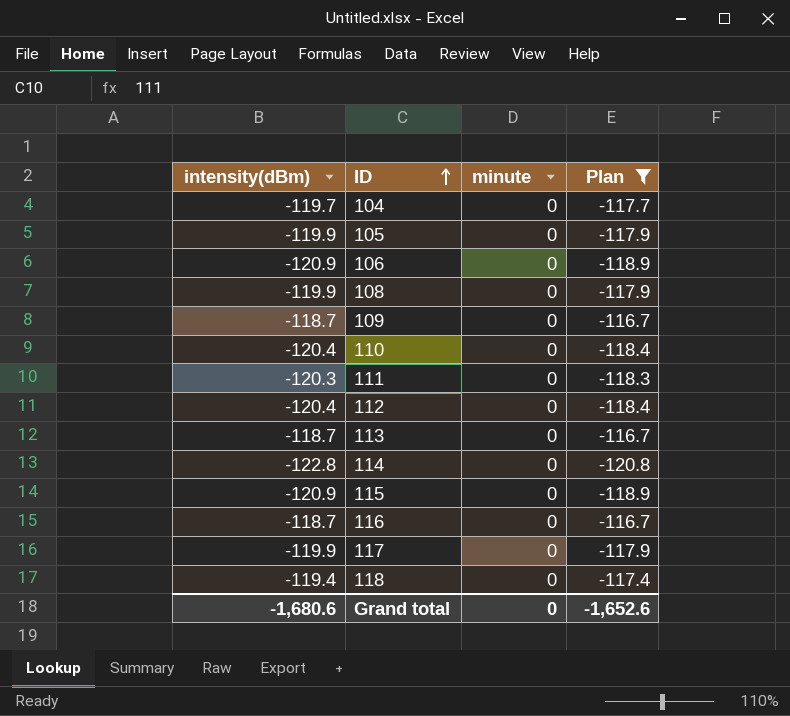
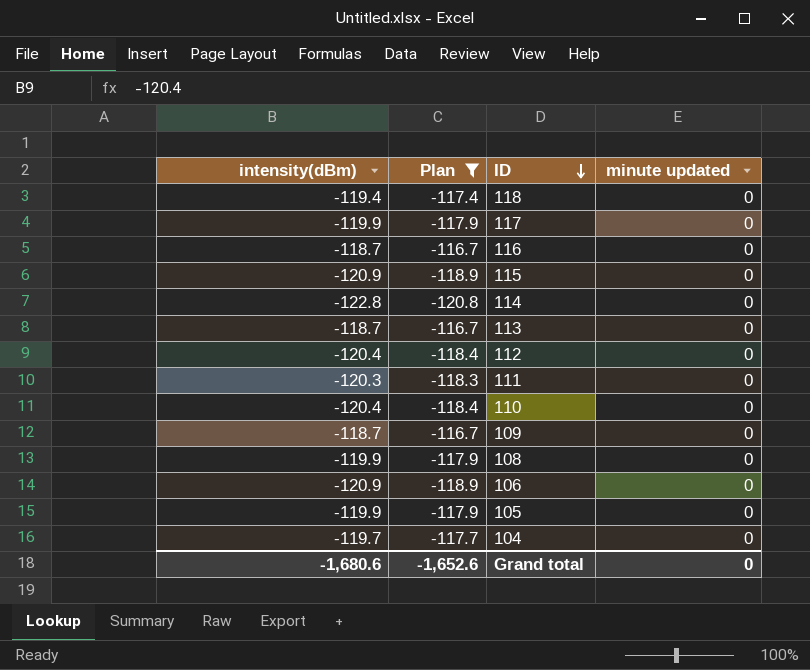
row order: ID ascending -> ID descending
column Plan | position: 4 -> 2
column name: minute -> minute updated

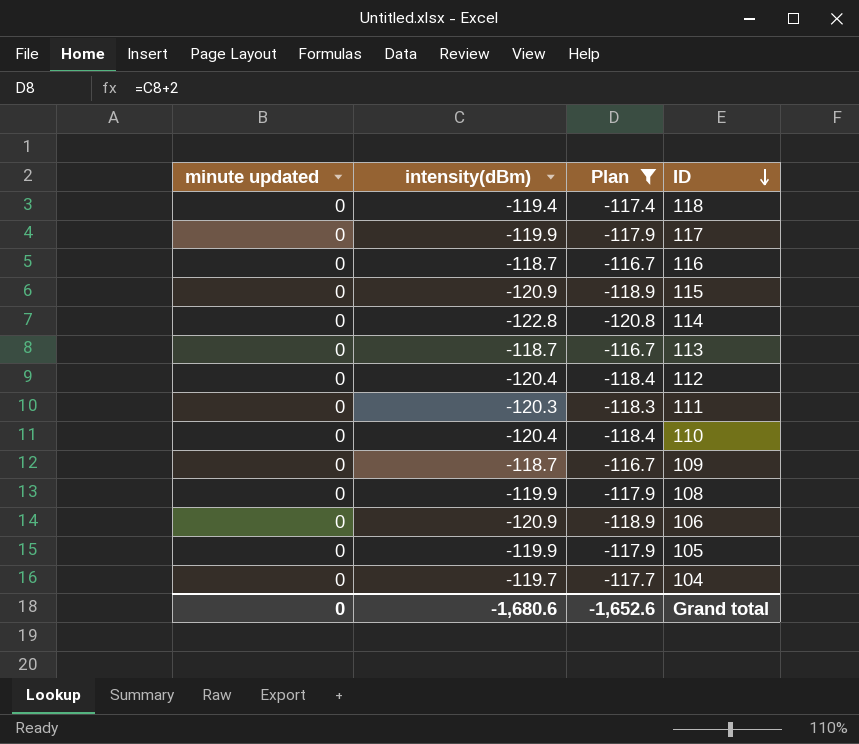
column minute updated | position: 4 -> 1

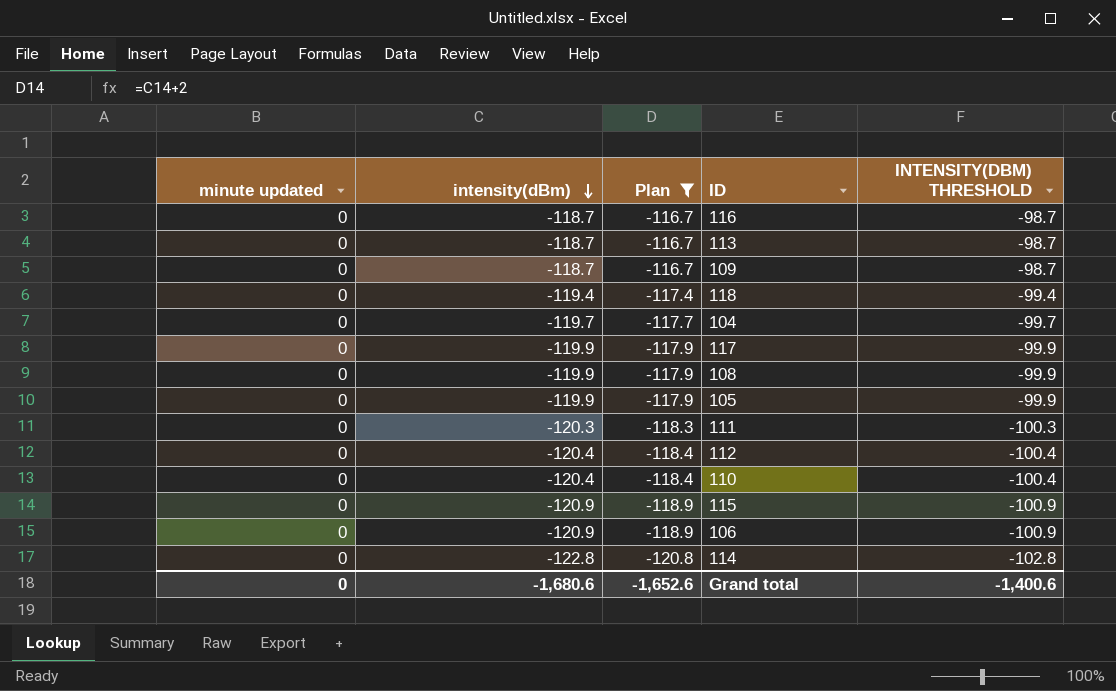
row order: ID descending -> intensity(dBm) descending
column INTENSITY(DBM) THRESHOLD | formula: none -> [intensity(dBm)] + 20

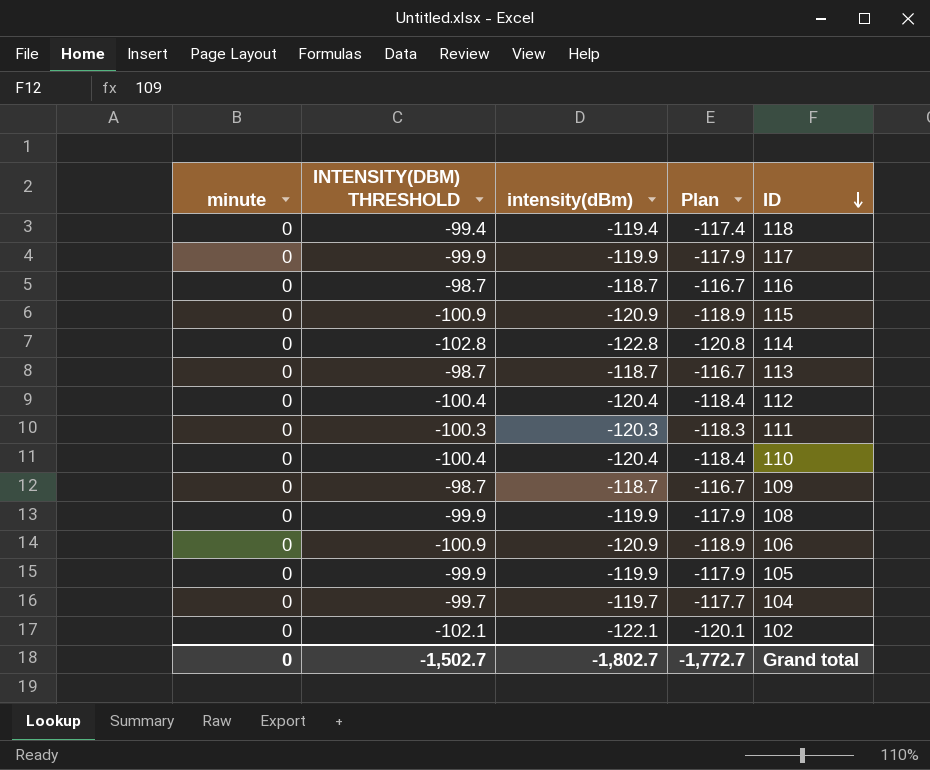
filter: Plan != -120.1 -> none
row order: intensity(dBm) descending -> ID descending
column name: minute updated -> minute
column INTENSITY(DBM) THRESHOLD | position: 5 -> 2
Grand total | INTENSITY(DBM) THRESHOLD: -1,400.6 -> -1,502.7
Grand total | intensity(dBm): -1,680.6 -> -1,802.7
Grand total | Plan: -1,652.6 -> -1,772.7

